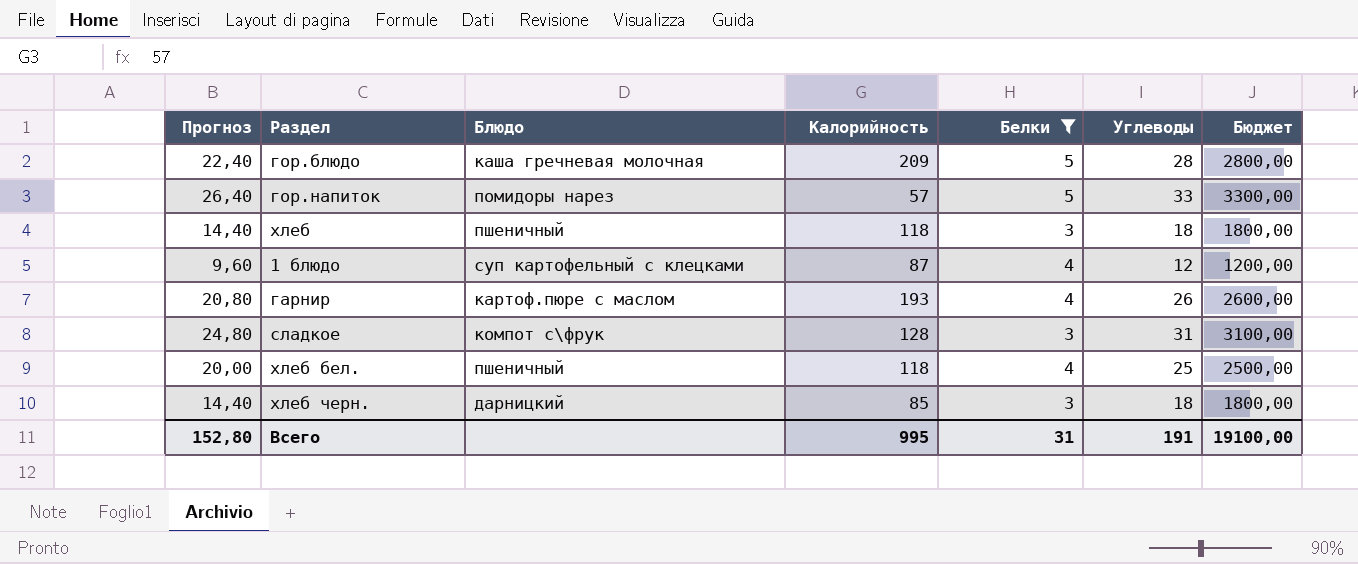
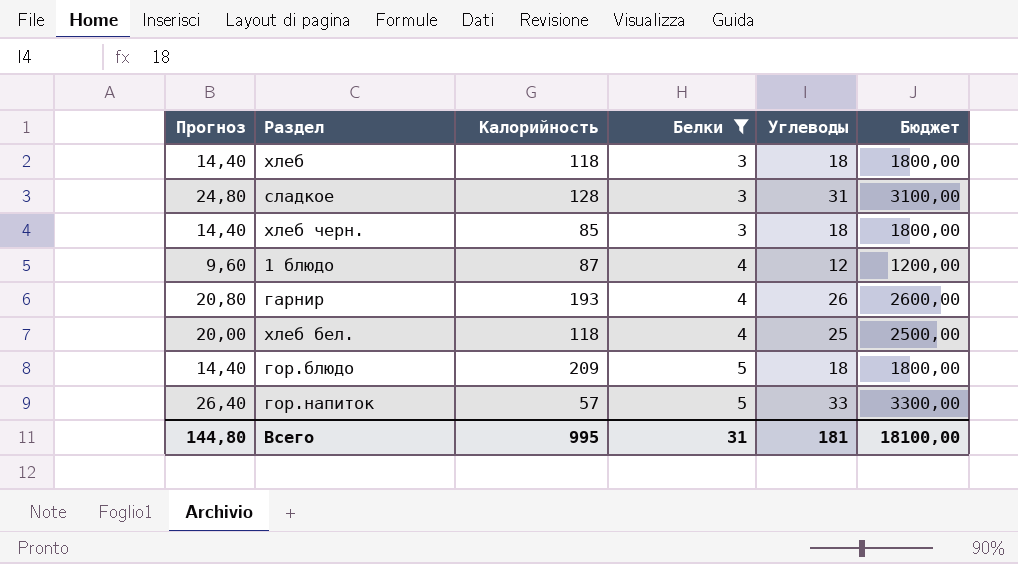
row order: none -> Белки ascending
column Блюдо | position: 3 -> none
гор.блюдо | Прогноз: 22,40 -> 14,40
гор.блюдо | Углеводы: 28 -> 18
гор.блюдо | Бюджет: 2800,00 -> 1800,00
Всего | Прогноз: 152,80 -> 144,80
Всего | Углеводы: 191 -> 181
Всего | Бюджет: 19100,00 -> 18100,00

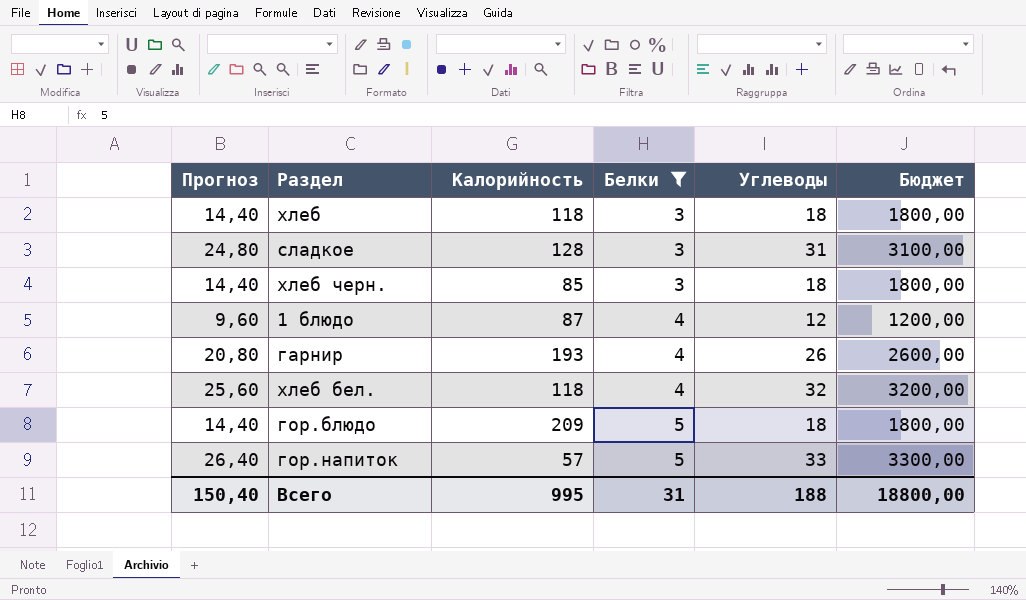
хлеб бел. | Прогноз: 20,00 -> 25,60
хлеб бел. | Углеводы: 25 -> 32
хлеб бел. | Бюджет: 2500,00 -> 3200,00
Всего | Прогноз: 144,80 -> 150,40
Всего | Углеводы: 181 -> 188
Всего | Бюджет: 18100,00 -> 18800,00

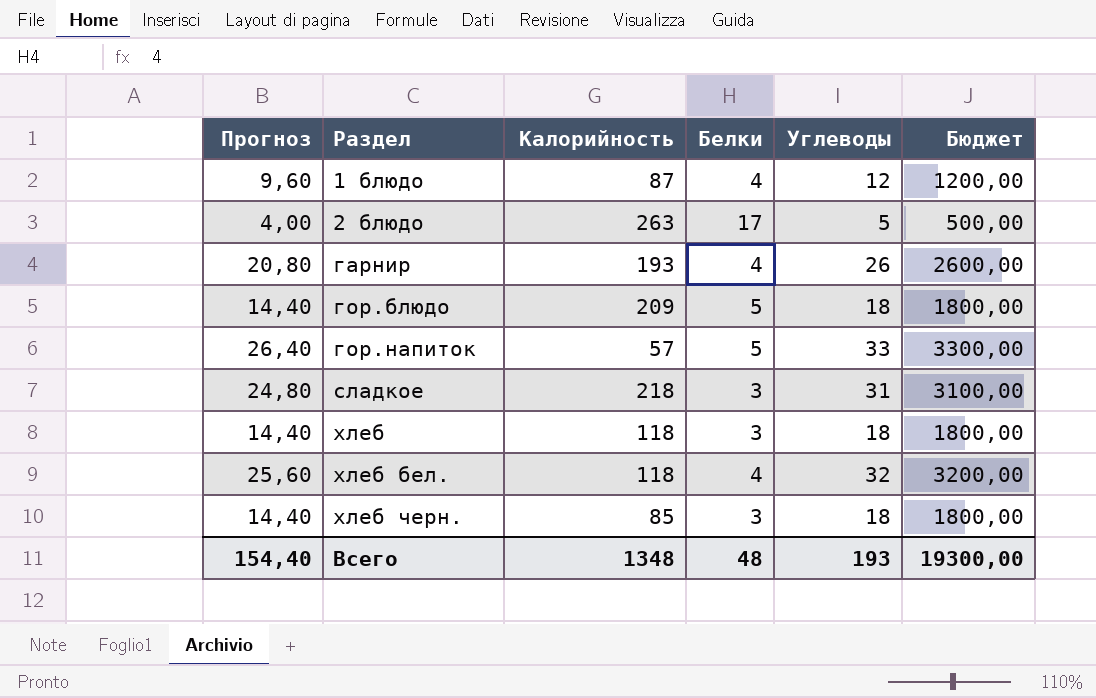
filter: Белки != 17 -> none
row order: Белки ascending -> Раздел ascending
сладкое | Калорийность: 128 -> 218
Всего | Прогноз: 150,40 -> 154,40
Всего | Калорийность: 995 -> 1348
Всего | Белки: 31 -> 48
Всего | Углеводы: 188 -> 193
Всего | Бюджет: 18800,00 -> 19300,00

